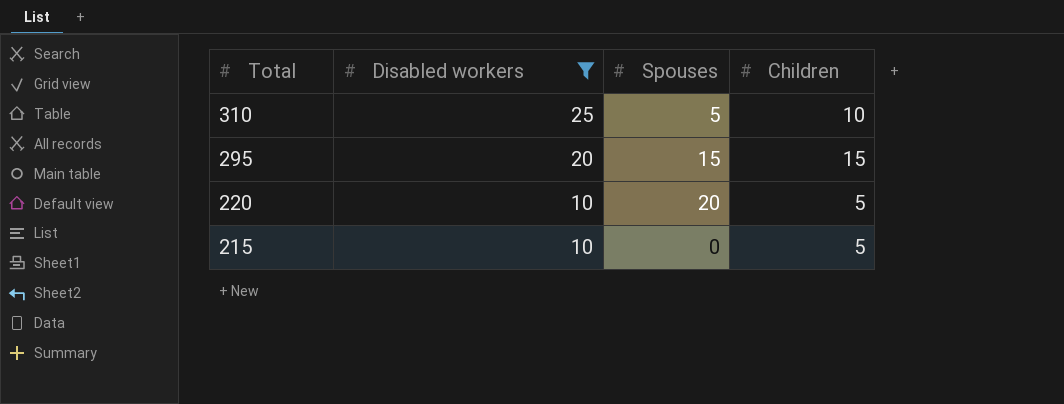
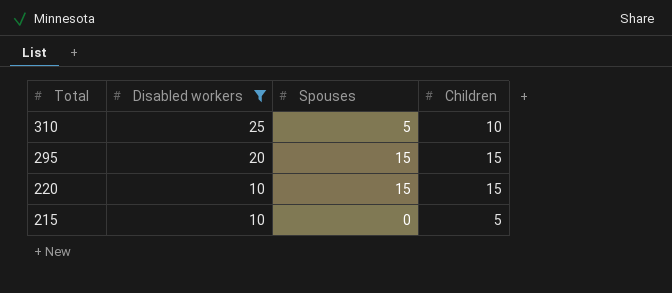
220 | Spouses: 20 -> 15
220 | Children: 5 -> 15

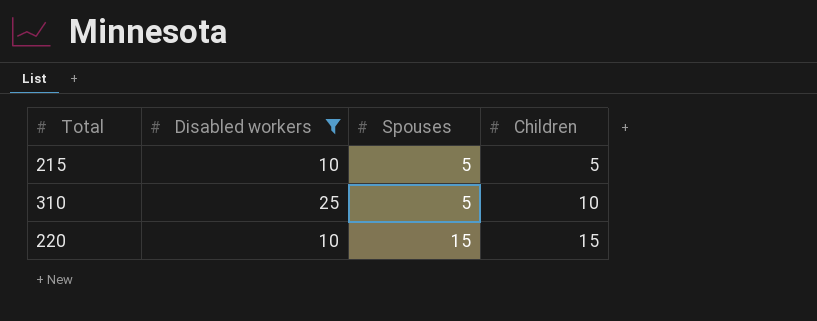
row order: Total descending -> Spouses ascending
row 295: 20 | 15 | 15 -> none
215 | Spouses: 0 -> 5

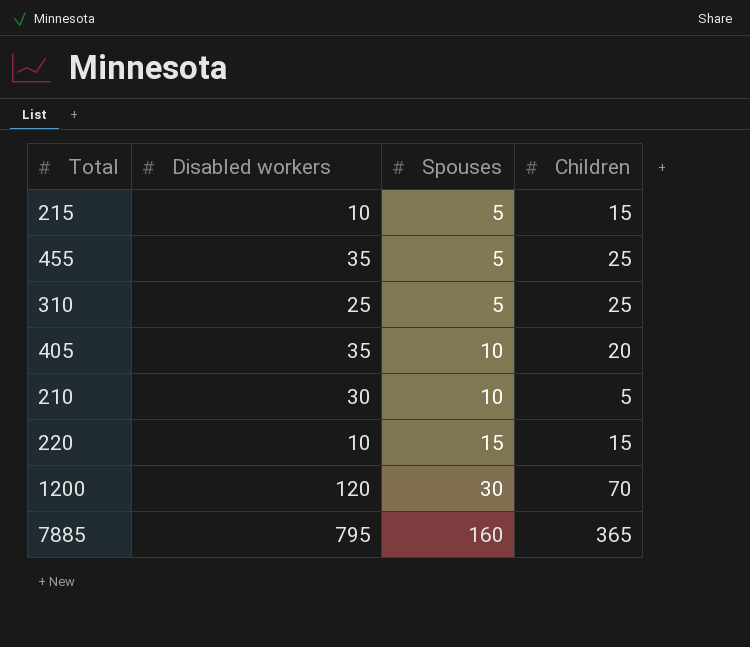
filter: Disabled workers <= 25 -> none
215 | Children: 5 -> 15
310 | Children: 10 -> 25

